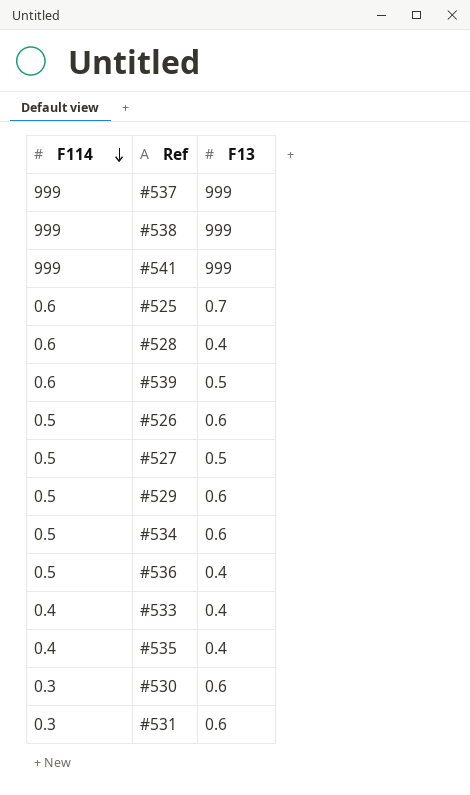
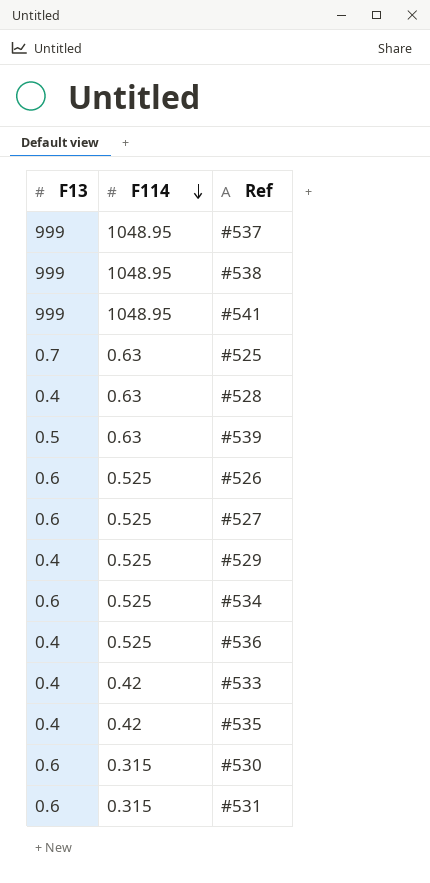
column F13 | position: 3 -> 1
#537 | F114: 999 -> 1048.95
#538 | F114: 999 -> 1048.95
#541 | F114: 999 -> 1048.95
#525 | F114: 0.6 -> 0.63
#528 | F114: 0.6 -> 0.63
#539 | F114: 0.6 -> 0.63
#526 | F114: 0.5 -> 0.525
#527 | F13: 0.5 -> 0.6
#527 | F114: 0.5 -> 0.525
#529 | F13: 0.6 -> 0.4
#529 | F114: 0.5 -> 0.525
#534 | F114: 0.5 -> 0.525
#536 | F114: 0.5 -> 0.525
#533 | F114: 0.4 -> 0.42
#535 | F114: 0.4 -> 0.42
#530 | F114: 0.3 -> 0.315
#531 | F114: 0.3 -> 0.315

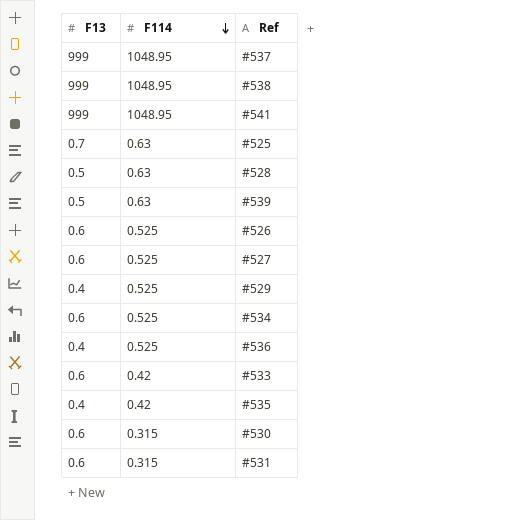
#528 | F13: 0.4 -> 0.5
#533 | F13: 0.4 -> 0.6

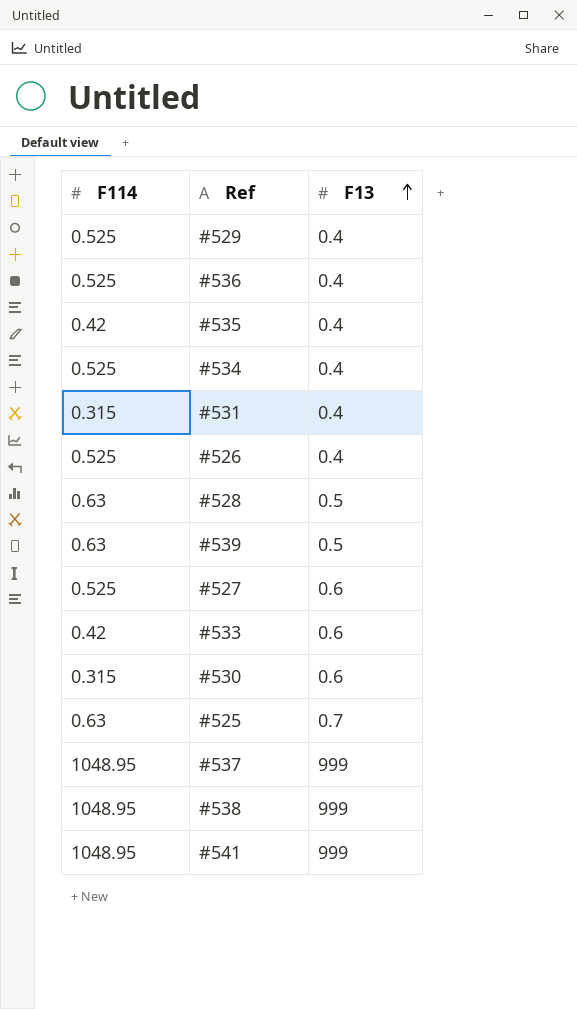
row order: F114 descending -> F13 ascending
column F13 | position: 1 -> 3
#534 | F13: 0.6 -> 0.4
#531 | F13: 0.6 -> 0.4
#526 | F13: 0.6 -> 0.4

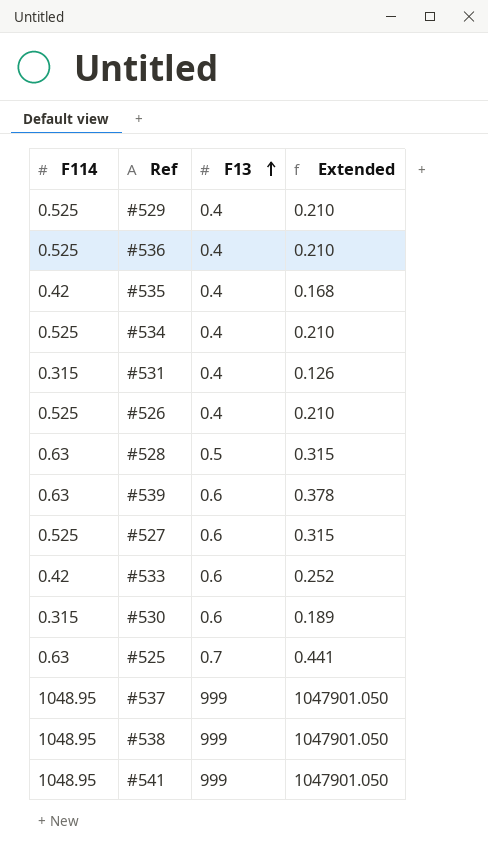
column Extended | formula: none -> [F114] * [F13]
#539 | F13: 0.5 -> 0.6

